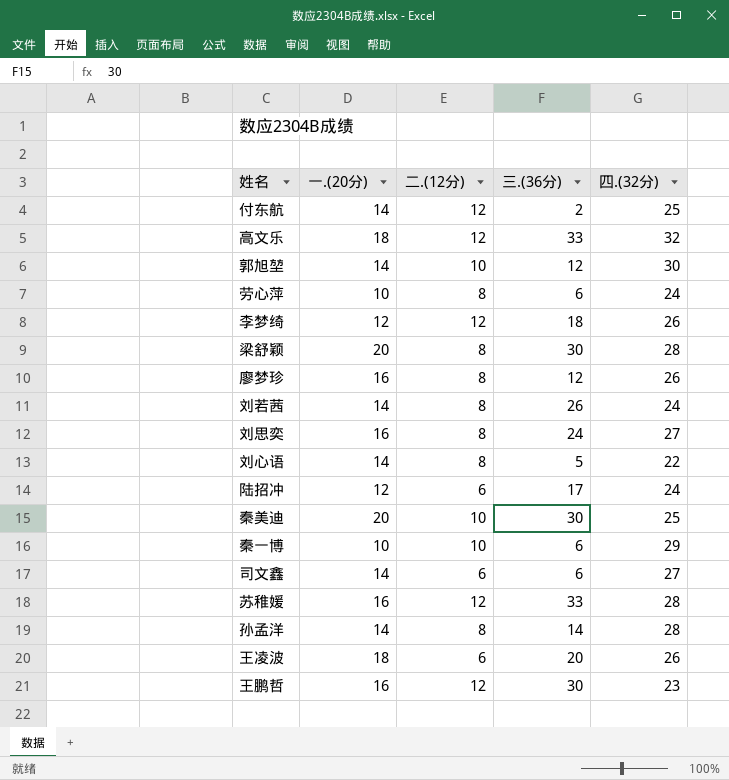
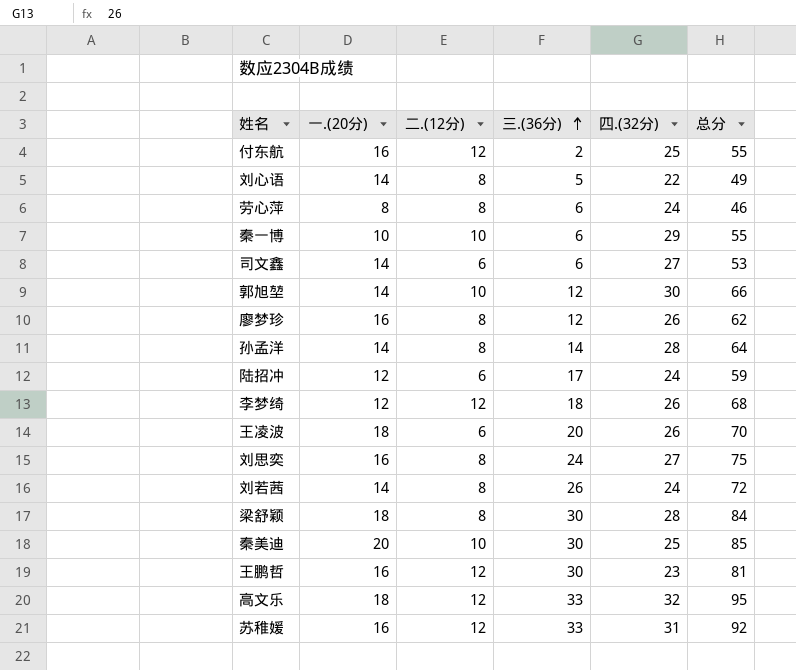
row order: none -> 三.(36分) ascending
column 总分 | formula: none -> [一.(20分)] + [二.(12分)] + [三.(36分)] + [四.(32分)]
付东航 | 一.(20分): 14 -> 16
劳心萍 | 一.(20分): 10 -> 8
梁舒颖 | 一.(20分): 20 -> 18
苏稚媛 | 四.(32分): 28 -> 31

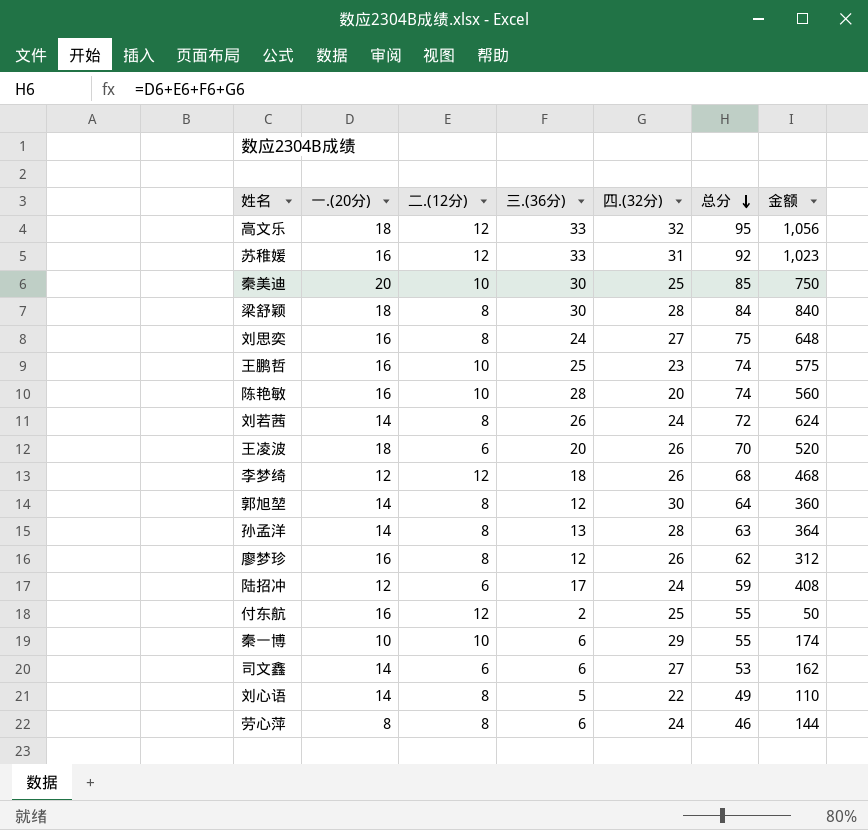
row order: 三.(36分) ascending -> 总分 descending
column 金额 | formula: none -> [三.(36分)] * [四.(32分)]
王鹏哲 | 二.(12分): 12 -> 10
王鹏哲 | 三.(36分): 30 -> 25
王鹏哲 | 总分: 81 -> 74
row 陈艳敏: none -> 16 | 10 | 28 | 20 | 74 | 560
郭旭堃 | 二.(12分): 10 -> 8
郭旭堃 | 总分: 66 -> 64
孙孟洋 | 三.(36分): 14 -> 13
孙孟洋 | 总分: 64 -> 63

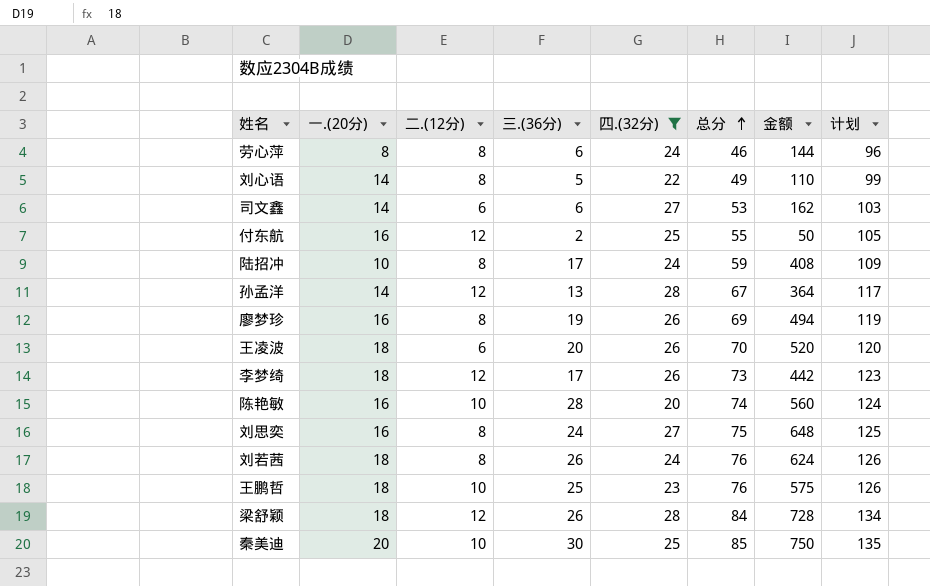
filter: none -> 四.(32分) <= 28
row order: 总分 descending -> 总分 ascending
column 计划 | formula: none -> [总分] + 50
陆招冲 | 一.(20分): 12 -> 10
陆招冲 | 二.(12分): 6 -> 8
孙孟洋 | 二.(12分): 8 -> 12
孙孟洋 | 总分: 63 -> 67
廖梦珍 | 三.(36分): 12 -> 19
廖梦珍 | 总分: 62 -> 69
廖梦珍 | 金额: 312 -> 494
李梦绮 | 一.(20分): 12 -> 18
李梦绮 | 三.(36分): 18 -> 17
李梦绮 | 总分: 68 -> 73
李梦绮 | 金额: 468 -> 442
刘若茜 | 一.(20分): 14 -> 18
刘若茜 | 总分: 72 -> 76
王鹏哲 | 一.(20分): 16 -> 18
王鹏哲 | 总分: 74 -> 76
梁舒颖 | 二.(12分): 8 -> 12
梁舒颖 | 三.(36分): 30 -> 26
梁舒颖 | 金额: 840 -> 728

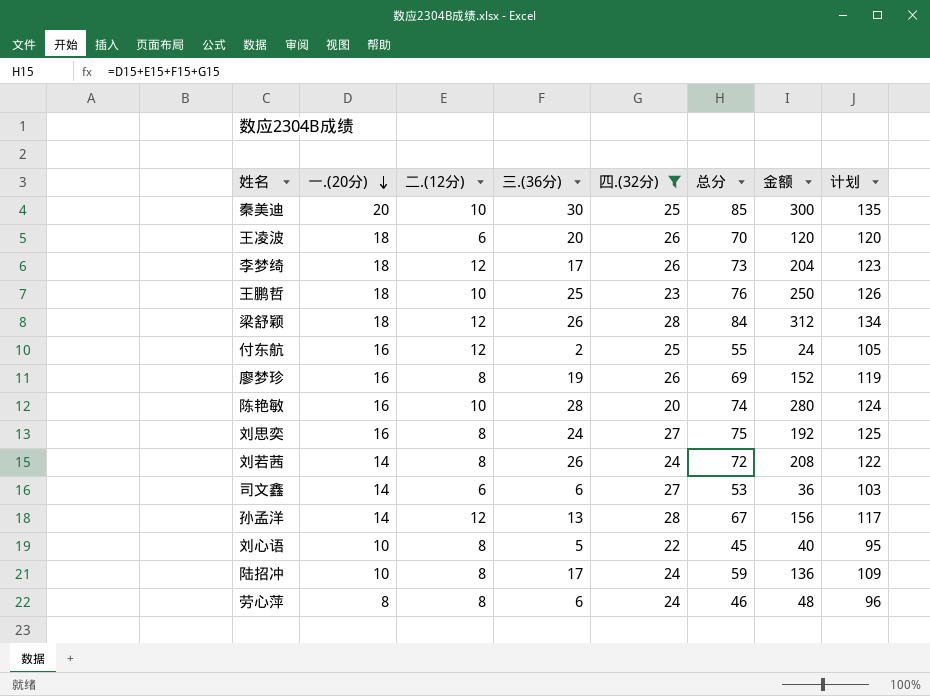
row order: 总分 ascending -> 一.(20分) descending
column 金额 | formula: [三.(36分)] * [四.(32分)] -> [二.(12分)] * [三.(36分)]
刘若茜 | 一.(20分): 18 -> 14
刘若茜 | 总分: 76 -> 72
刘若茜 | 计划: 126 -> 122
刘心语 | 一.(20分): 14 -> 10
刘心语 | 总分: 49 -> 45
刘心语 | 计划: 99 -> 95

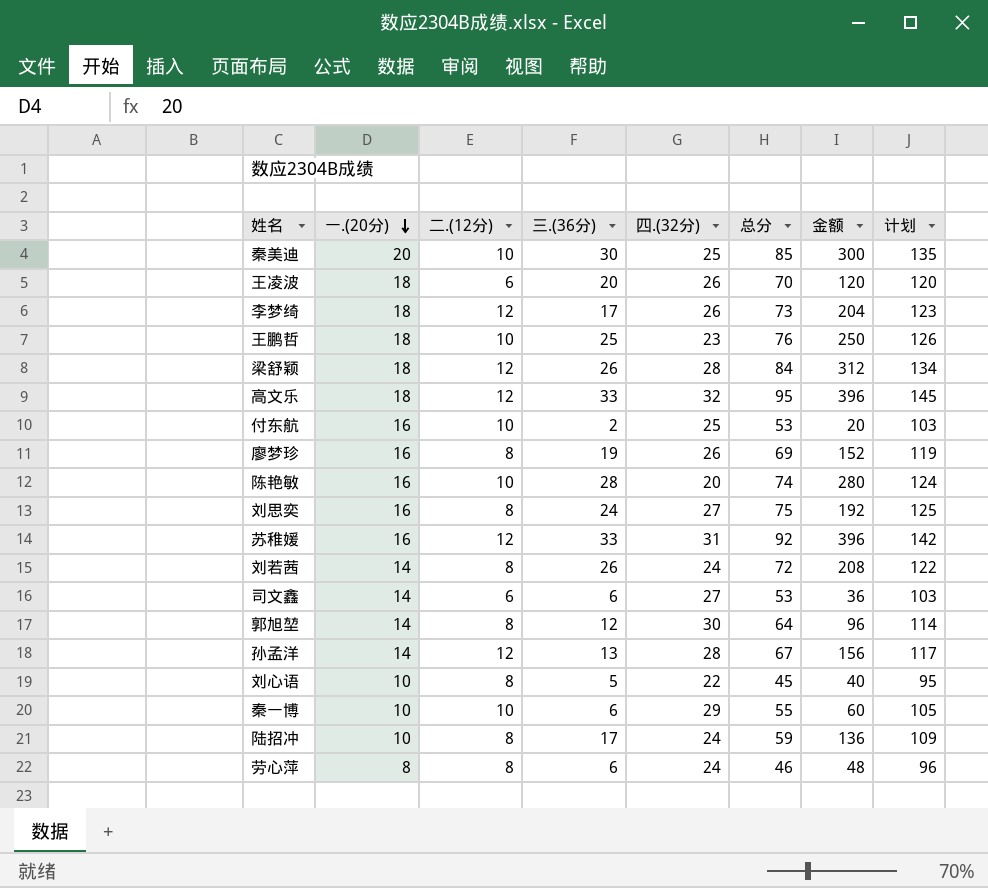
filter: 四.(32分) <= 28 -> none
付东航 | 二.(12分): 12 -> 10
付东航 | 总分: 55 -> 53
付东航 | 金额: 24 -> 20
付东航 | 计划: 105 -> 103

